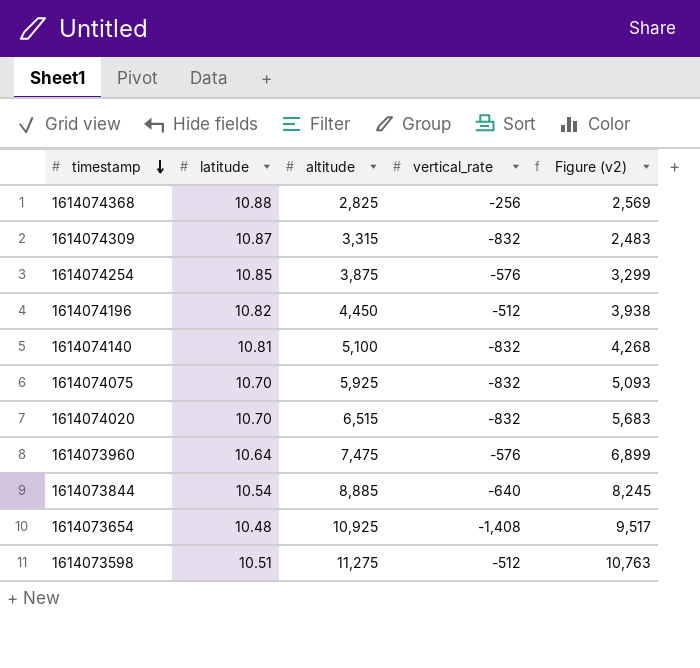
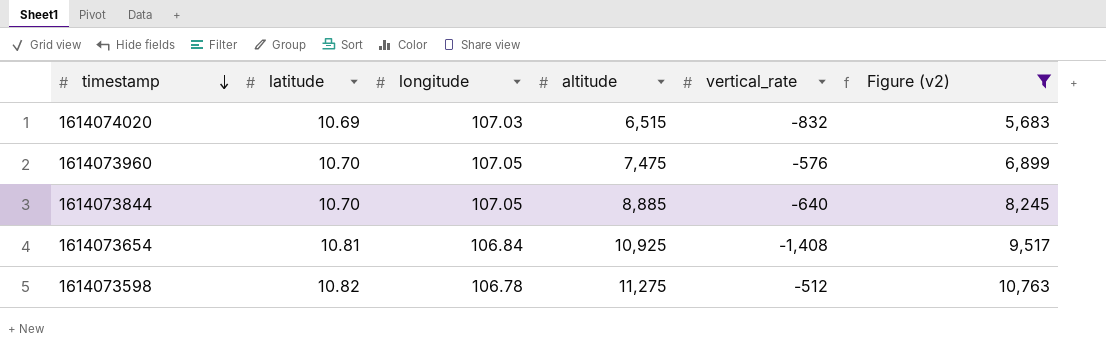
filter: none -> Figure (v2) >= 5,683
column longitude | position: none -> 3
1614074020 | latitude: 10.70 -> 10.69
1614073960 | latitude: 10.64 -> 10.70
1614073844 | latitude: 10.54 -> 10.70
1614073654 | latitude: 10.48 -> 10.81
1614073598 | latitude: 10.51 -> 10.82

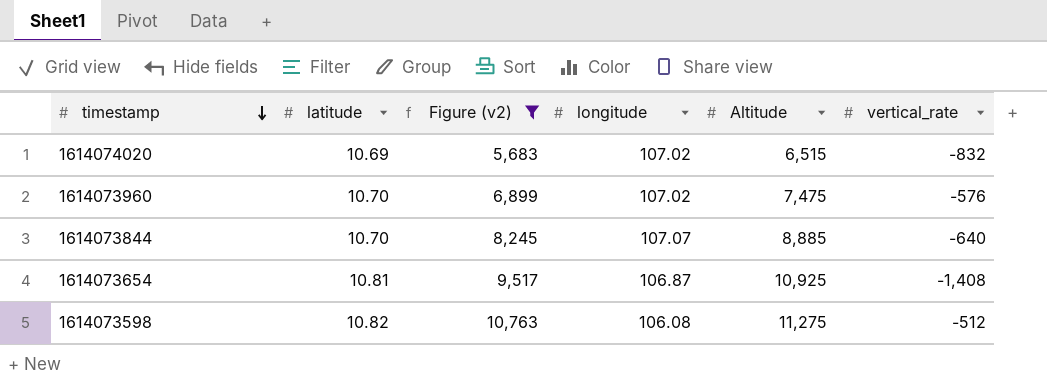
column Figure (v2) | position: 6 -> 3
column name: altitude -> Altitude
1614074020 | longitude: 107.03 -> 107.02
1614073960 | longitude: 107.05 -> 107.02
1614073844 | longitude: 107.05 -> 107.07
1614073654 | longitude: 106.84 -> 106.87
1614073598 | longitude: 106.78 -> 106.08

